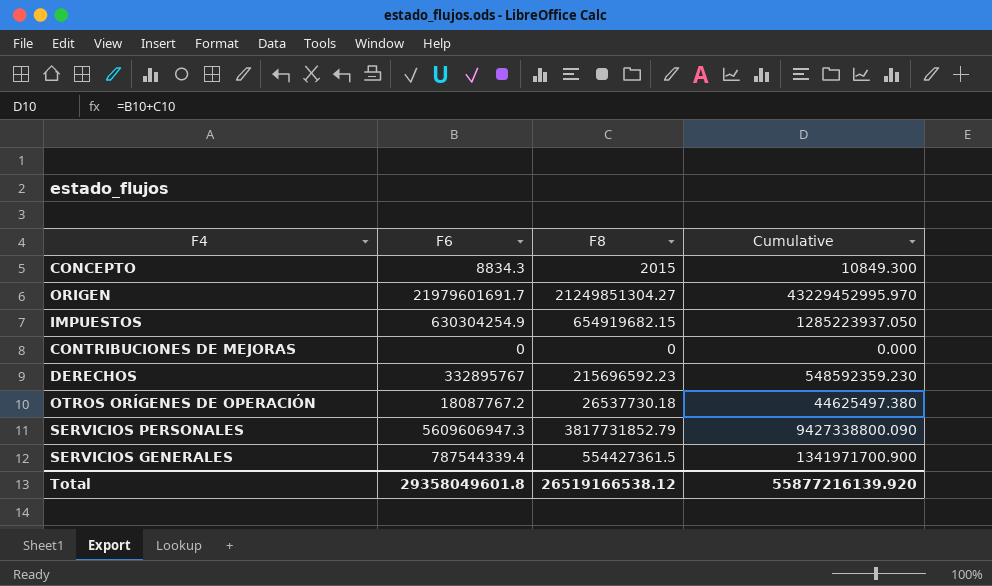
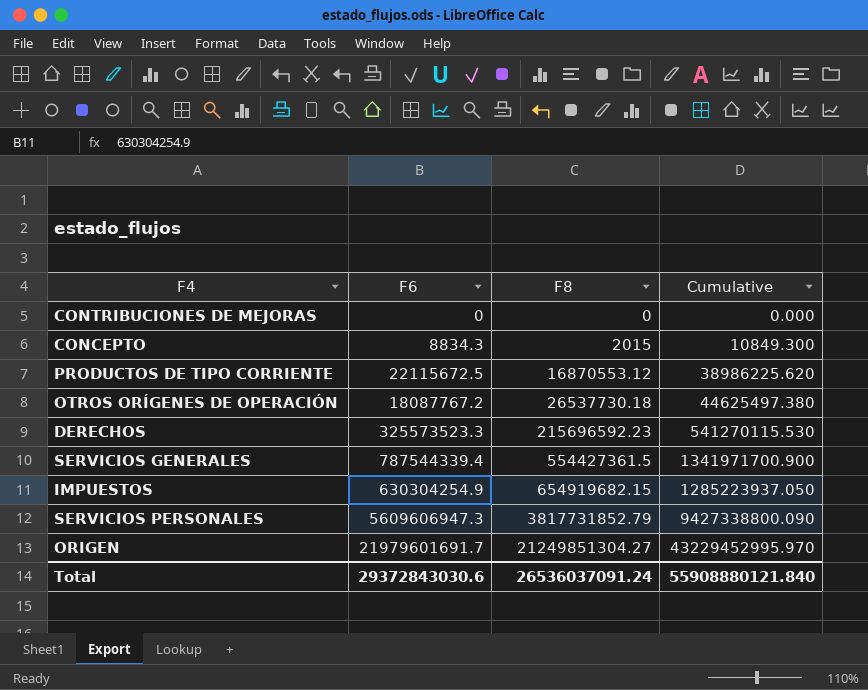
row order: none -> F8 ascending
row PRODUCTOS DE TIPO CORRIENTE: none -> 22115672.5 | 16870553.12 | 38986225.620
DERECHOS | F6: 332895767 -> 325573523.3
DERECHOS | Cumulative: 548592359.230 -> 541270115.530
Total | F6: 29358049601.8 -> 29372843030.6
Total | F8: 26519166538.12 -> 26536037091.24
Total | Cumulative: 55877216139.920 -> 55908880121.840

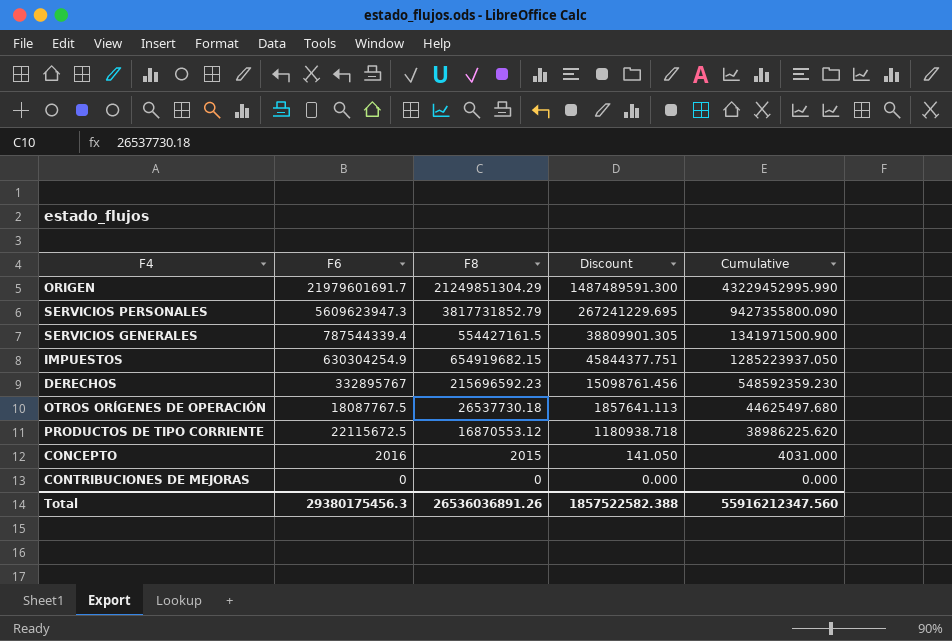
row order: F8 ascending -> Cumulative descending
column Discount | formula: none -> [F8] * 0.07
ORIGEN | F8: 21249851304.27 -> 21249851304.29
ORIGEN | Cumulative: 43229452995.970 -> 43229452995.990
SERVICIOS PERSONALES | F6: 5609606947.3 -> 5609623947.3
SERVICIOS PERSONALES | Cumulative: 9427338800.090 -> 9427355800.090
SERVICIOS GENERALES | F8: 554427361.5 -> 554427161.5
SERVICIOS GENERALES | Cumulative: 1341971700.900 -> 1341971500.900
DERECHOS | F6: 325573523.3 -> 332895767
DERECHOS | Cumulative: 541270115.530 -> 548592359.230
OTROS ORÍGENES DE OPERACIÓN | F6: 18087767.2 -> 18087767.5
OTROS ORÍGENES DE OPERACIÓN | Cumulative: 44625497.380 -> 44625497.680
CONCEPTO | F6: 8834.3 -> 2016
CONCEPTO | Cumulative: 10849.300 -> 4031.000
Total | F6: 29372843030.6 -> 29380175456.3
Total | F8: 26536037091.24 -> 26536036891.26
Total | Cumulative: 55908880121.840 -> 55916212347.560

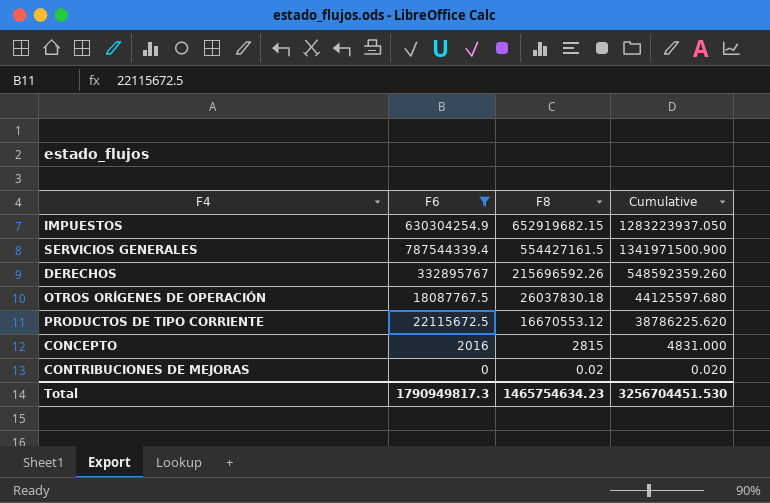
filter: none -> F6 <= 787544339.4
row order: Cumulative descending -> F8 descending
column Discount | formula: [F8] * 0.07 -> none
IMPUESTOS | F8: 654919682.15 -> 652919682.15
IMPUESTOS | Cumulative: 1285223937.050 -> 1283223937.050
DERECHOS | F8: 215696592.23 -> 215696592.26
DERECHOS | Cumulative: 548592359.230 -> 548592359.260
OTROS ORÍGENES DE OPERACIÓN | F8: 26537730.18 -> 26037830.18
OTROS ORÍGENES DE OPERACIÓN | Cumulative: 44625497.680 -> 44125597.680
PRODUCTOS DE TIPO CORRIENTE | F8: 16870553.12 -> 16670553.12
PRODUCTOS DE TIPO CORRIENTE | Cumulative: 38986225.620 -> 38786225.620
CONCEPTO | F8: 2015 -> 2815
CONCEPTO | Cumulative: 4031.000 -> 4831.000
CONTRIBUCIONES DE MEJORAS | F8: 0 -> 0.02
CONTRIBUCIONES DE MEJORAS | Cumulative: 0.000 -> 0.020
Total | F6: 29380175456.3 -> 1790949817.3
Total | F8: 26536036891.26 -> 1465754634.23
Total | Cumulative: 55916212347.560 -> 3256704451.530

